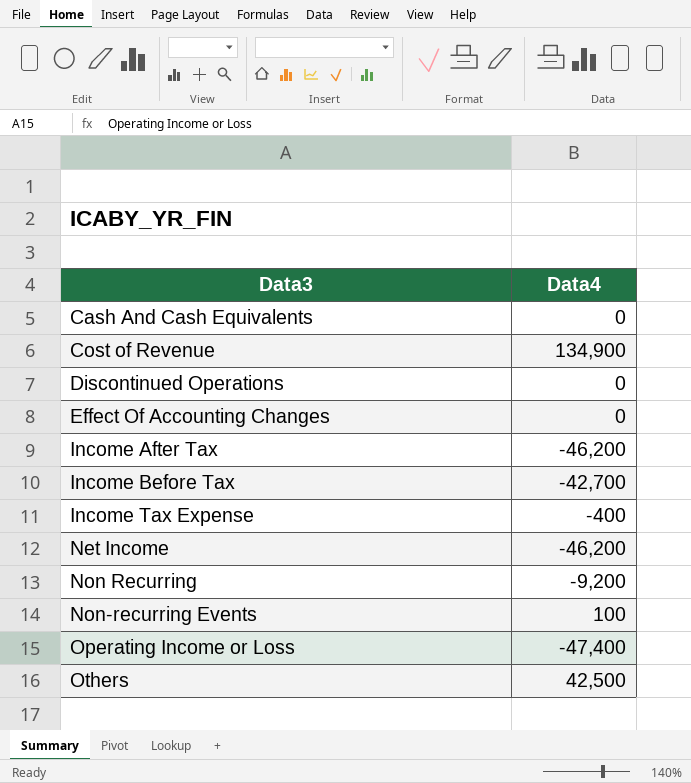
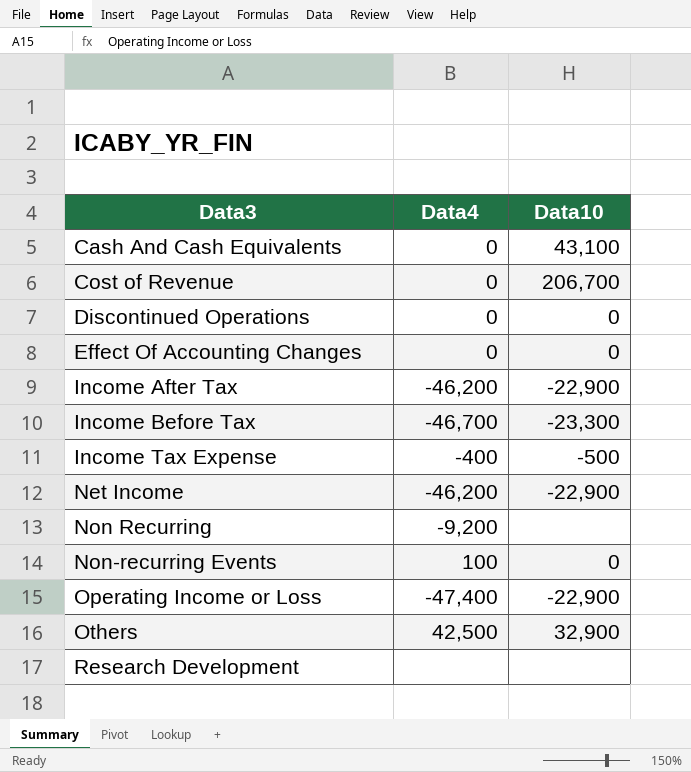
column Data10 | position: none -> 3
Cost of Revenue | Data4: 134,900 -> 0
Income Before Tax | Data4: -42,700 -> -46,700
row Research Development: none -> none | none

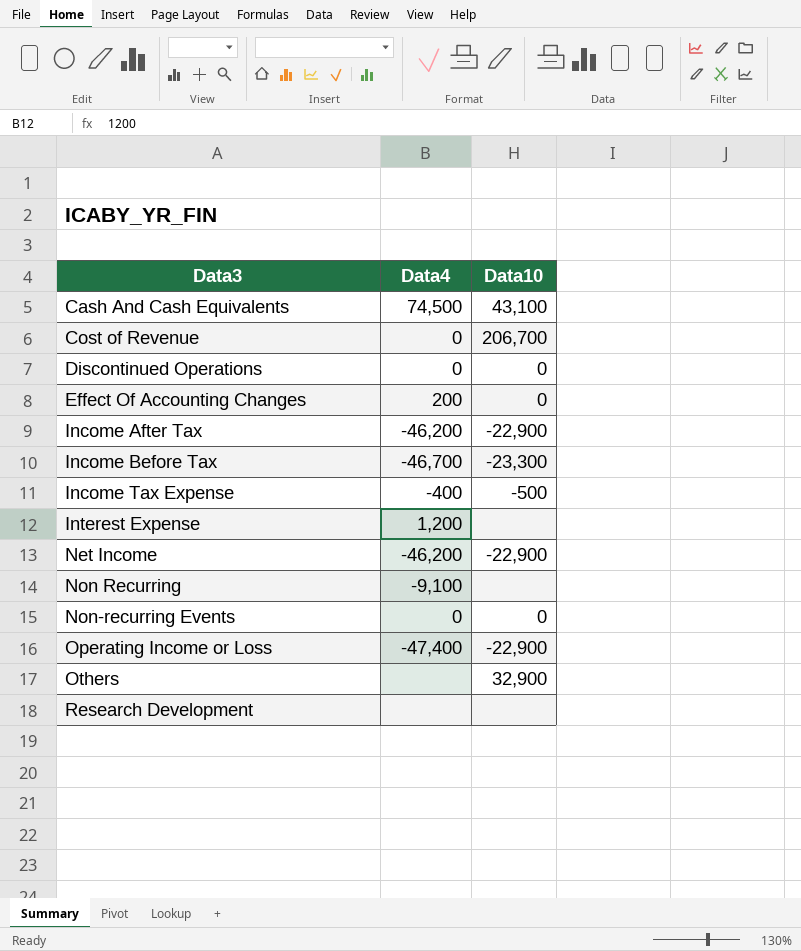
Cash And Cash Equivalents | Data4: 0 -> 74,500
Effect Of Accounting Changes | Data4: 0 -> 200
row Interest Expense: none -> 1,200 | none
Non Recurring | Data4: -9,200 -> -9,100
Non-recurring Events | Data4: 100 -> 0
Others | Data4: 42,500 -> none

